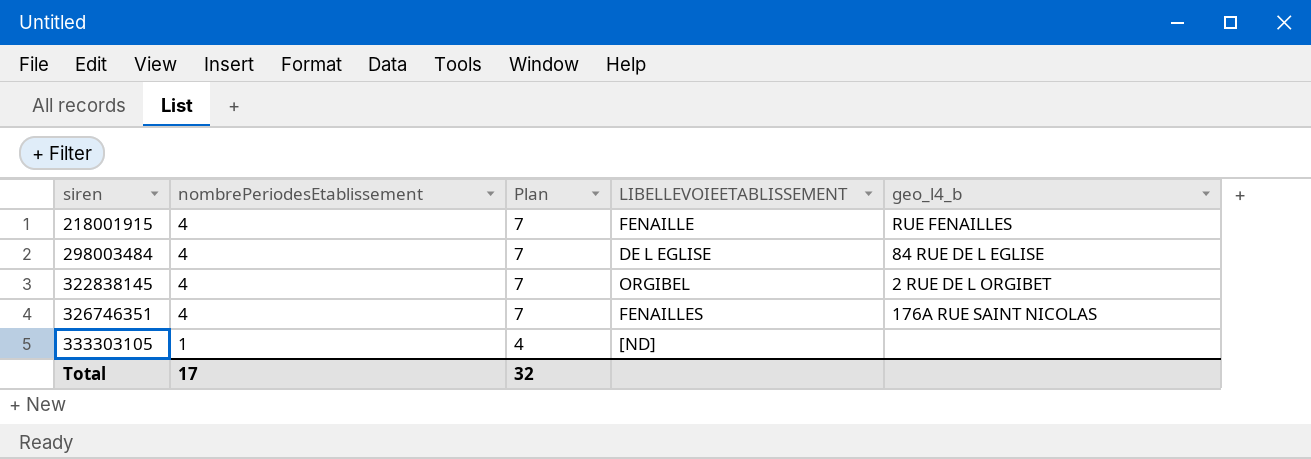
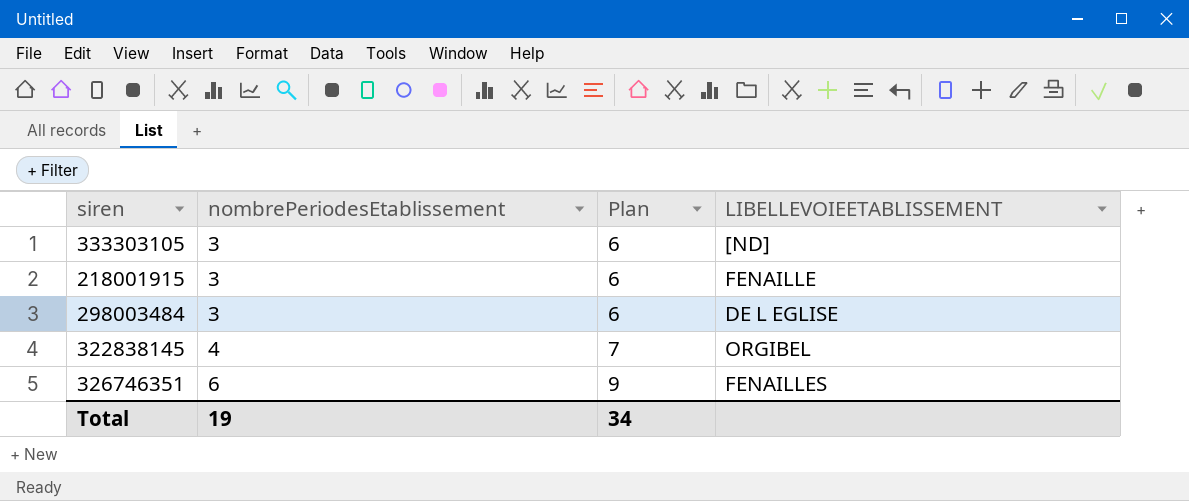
row order: siren ascending -> nombrePeriodesEtablissement ascending
column geo_l4_b | position: 5 -> none
333303105 | nombrePeriodesEtablissement: 1 -> 3
333303105 | Plan: 4 -> 6
218001915 | nombrePeriodesEtablissement: 4 -> 3
218001915 | Plan: 7 -> 6
298003484 | nombrePeriodesEtablissement: 4 -> 3
298003484 | Plan: 7 -> 6
326746351 | nombrePeriodesEtablissement: 4 -> 6
326746351 | Plan: 7 -> 9
Total | nombrePeriodesEtablissement: 17 -> 19
Total | Plan: 32 -> 34

